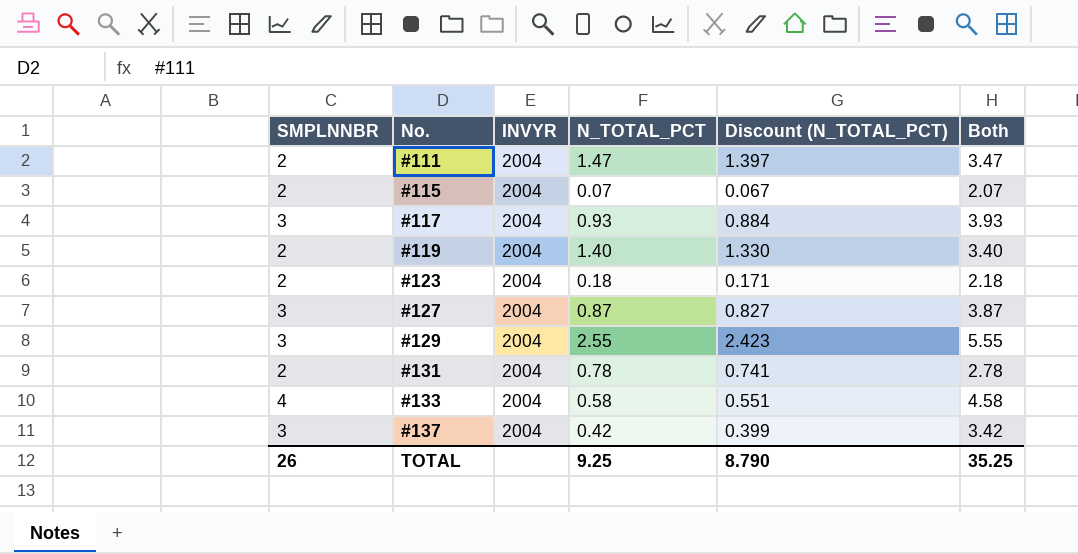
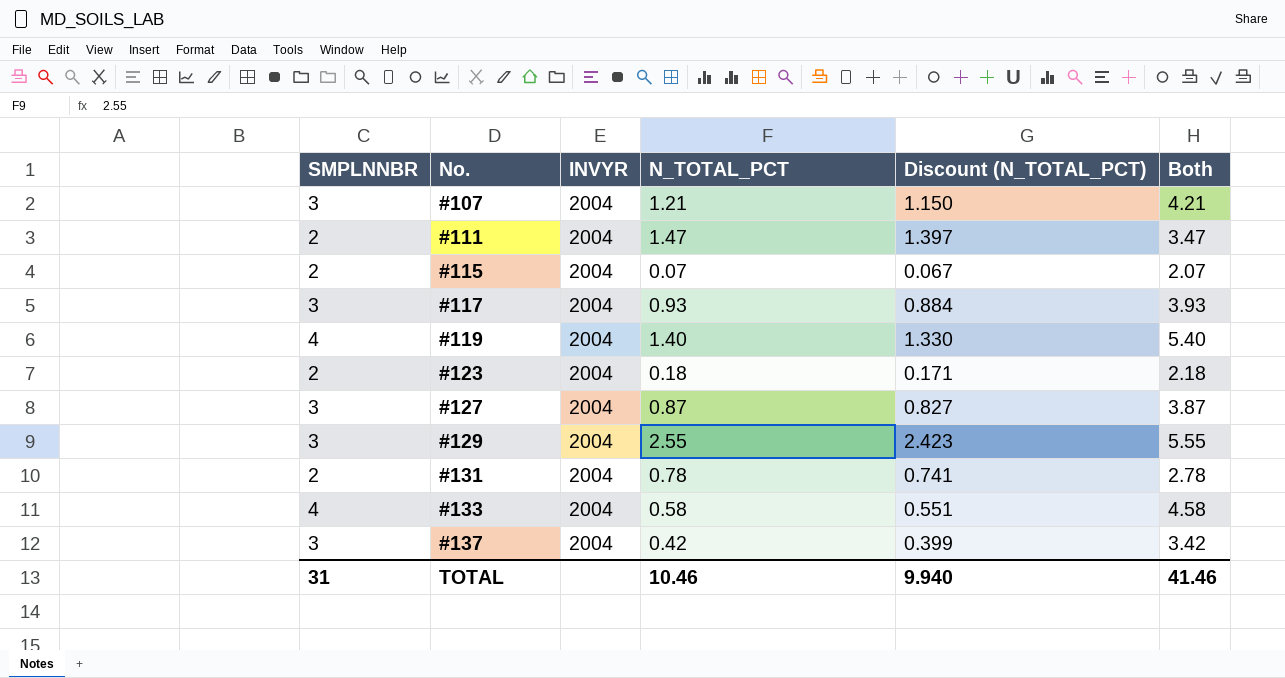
row #107: none -> 3 | 2004 | 1.21 | 1.150 | 4.21
#119 | SMPLNNBR: 2 -> 4
#119 | Both: 3.40 -> 5.40
TOTAL | SMPLNNBR: 26 -> 31
TOTAL | N_TOTAL_PCT: 9.25 -> 10.46
TOTAL | Discount (N_TOTAL_PCT): 8.790 -> 9.940
TOTAL | Both: 35.25 -> 41.46

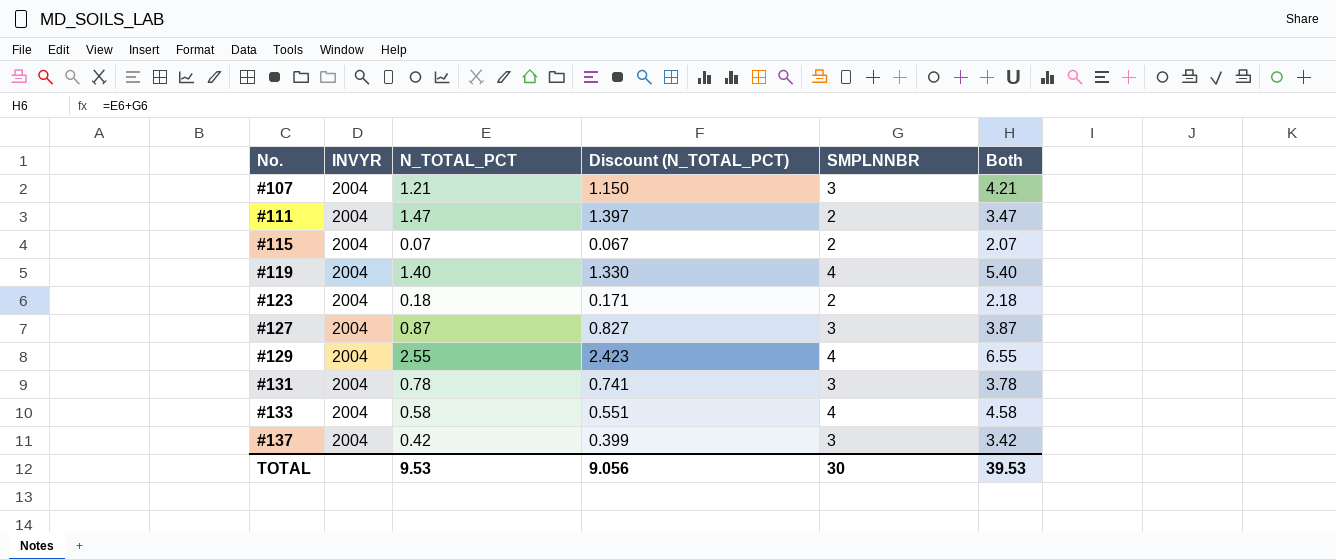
column SMPLNNBR | position: 1 -> 5
row #117: 3 | 2004 | 0.93 | 0.884 | 3.93 -> none
#129 | SMPLNNBR: 3 -> 4
#129 | Both: 5.55 -> 6.55
#131 | SMPLNNBR: 2 -> 3
#131 | Both: 2.78 -> 3.78
TOTAL | N_TOTAL_PCT: 10.46 -> 9.53
TOTAL | Discount (N_TOTAL_PCT): 9.940 -> 9.056
TOTAL | SMPLNNBR: 31 -> 30
TOTAL | Both: 41.46 -> 39.53

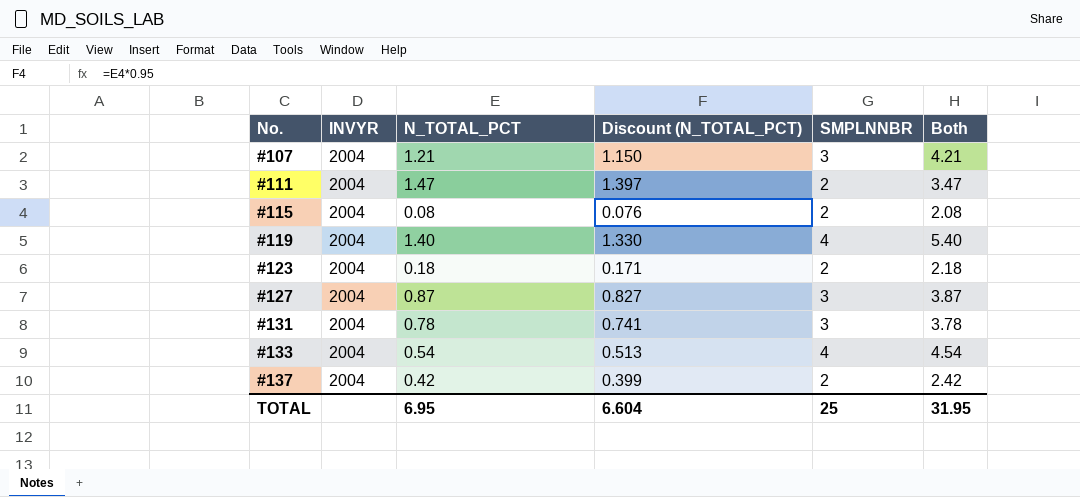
row #129: 2004 | 2.55 | 2.423 | 4 | 6.55 -> none
#115 | N_TOTAL_PCT: 0.07 -> 0.08
#115 | Discount (N_TOTAL_PCT): 0.067 -> 0.076
#115 | Both: 2.07 -> 2.08
#133 | N_TOTAL_PCT: 0.58 -> 0.54
#133 | Discount (N_TOTAL_PCT): 0.551 -> 0.513
#133 | Both: 4.58 -> 4.54
#137 | SMPLNNBR: 3 -> 2
#137 | Both: 3.42 -> 2.42
TOTAL | N_TOTAL_PCT: 9.53 -> 6.95
TOTAL | Discount (N_TOTAL_PCT): 9.056 -> 6.604
TOTAL | SMPLNNBR: 30 -> 25
TOTAL | Both: 39.53 -> 31.95

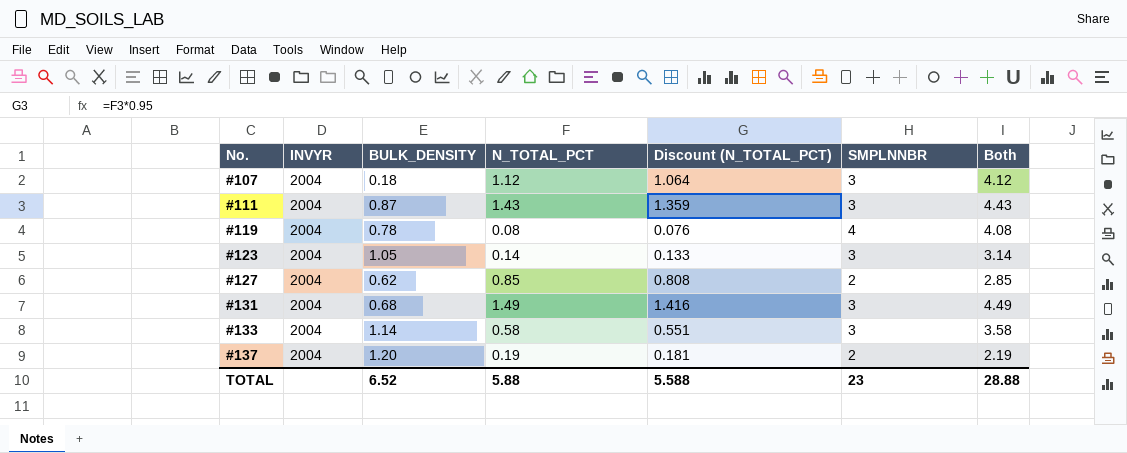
column BULK_DENSITY | position: none -> 3
row #115: 2004 | 0.08 | 0.076 | 2 | 2.08 -> none
#107 | N_TOTAL_PCT: 1.21 -> 1.12
#107 | Discount (N_TOTAL_PCT): 1.150 -> 1.064
#107 | Both: 4.21 -> 4.12
#111 | N_TOTAL_PCT: 1.47 -> 1.43
#111 | Discount (N_TOTAL_PCT): 1.397 -> 1.359
#111 | SMPLNNBR: 2 -> 3
#111 | Both: 3.47 -> 4.43
#119 | N_TOTAL_PCT: 1.40 -> 0.08
#119 | Discount (N_TOTAL_PCT): 1.330 -> 0.076
#119 | Both: 5.40 -> 4.08
#123 | N_TOTAL_PCT: 0.18 -> 0.14
#123 | Discount (N_TOTAL_PCT): 0.171 -> 0.133
#123 | SMPLNNBR: 2 -> 3
#123 | Both: 2.18 -> 3.14
#127 | N_TOTAL_PCT: 0.87 -> 0.85
#127 | Discount (N_TOTAL_PCT): 0.827 -> 0.808
#127 | SMPLNNBR: 3 -> 2
#127 | Both: 3.87 -> 2.85
#131 | N_TOTAL_PCT: 0.78 -> 1.49
#131 | Discount (N_TOTAL_PCT): 0.741 -> 1.416
#131 | Both: 3.78 -> 4.49
#133 | N_TOTAL_PCT: 0.54 -> 0.58
#133 | Discount (N_TOTAL_PCT): 0.513 -> 0.551
#133 | SMPLNNBR: 4 -> 3
#133 | Both: 4.54 -> 3.58
#137 | N_TOTAL_PCT: 0.42 -> 0.19
#137 | Discount (N_TOTAL_PCT): 0.399 -> 0.181
#137 | Both: 2.42 -> 2.19
TOTAL | N_TOTAL_PCT: 6.95 -> 5.88
TOTAL | Discount (N_TOTAL_PCT): 6.604 -> 5.588
TOTAL | SMPLNNBR: 25 -> 23
TOTAL | Both: 31.95 -> 28.88

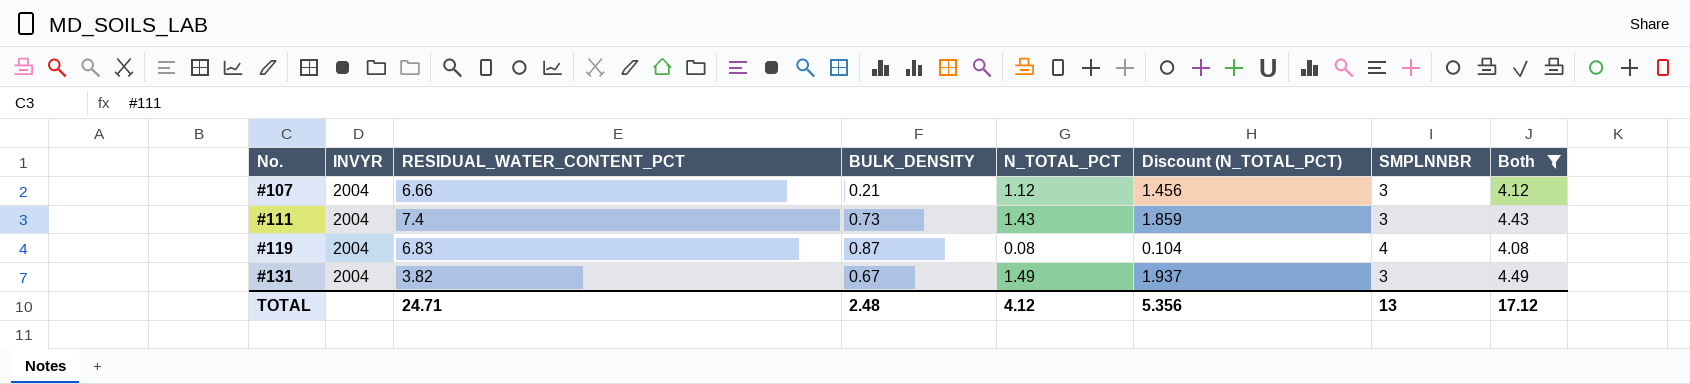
filter: none -> Both >= 4.08
column RESIDUAL_WATER_CONTENT_PCT | position: none -> 3
column Discount (N_TOTAL_PCT) | formula: [N_TOTAL_PCT] * 0.95 -> [N_TOTAL_PCT] * 1.3
#107 | BULK_DENSITY: 0.18 -> 0.21
#111 | BULK_DENSITY: 0.87 -> 0.73
#119 | BULK_DENSITY: 0.78 -> 0.87
#131 | BULK_DENSITY: 0.68 -> 0.67
TOTAL | BULK_DENSITY: 6.52 -> 2.48
TOTAL | N_TOTAL_PCT: 5.88 -> 4.12
TOTAL | Discount (N_TOTAL_PCT): 5.588 -> 5.356
TOTAL | SMPLNNBR: 23 -> 13
TOTAL | Both: 28.88 -> 17.12

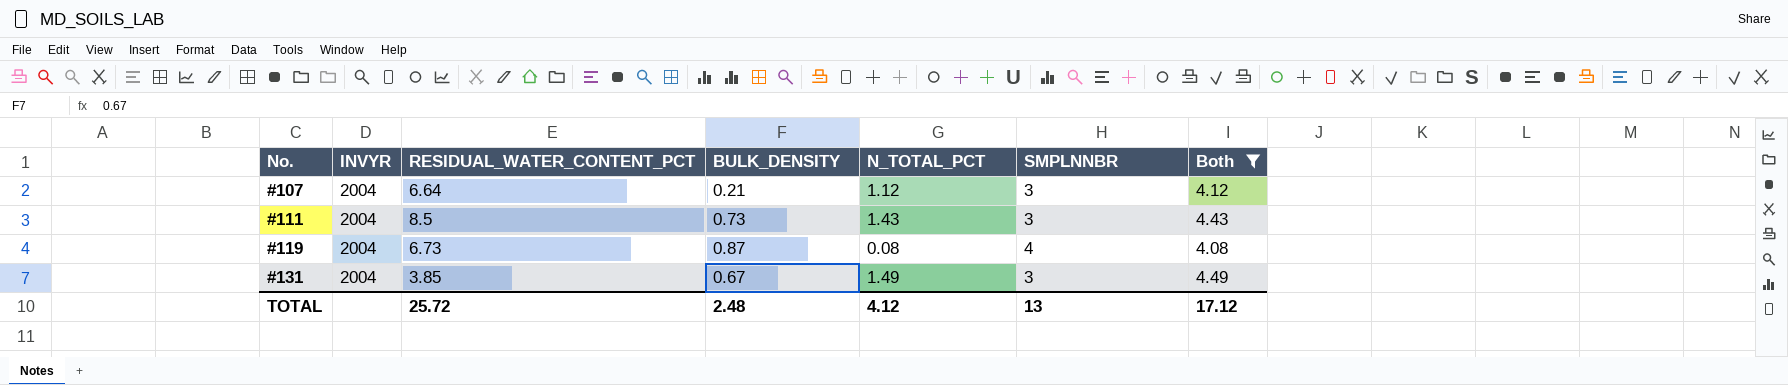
column Discount (N_TOTAL_PCT) | formula: [N_TOTAL_PCT] * 1.3 -> none
#107 | RESIDUAL_WATER_CONTENT_PCT: 6.66 -> 6.64
#111 | RESIDUAL_WATER_CONTENT_PCT: 7.4 -> 8.5
#119 | RESIDUAL_WATER_CONTENT_PCT: 6.83 -> 6.73
#131 | RESIDUAL_WATER_CONTENT_PCT: 3.82 -> 3.85
TOTAL | RESIDUAL_WATER_CONTENT_PCT: 24.71 -> 25.72

